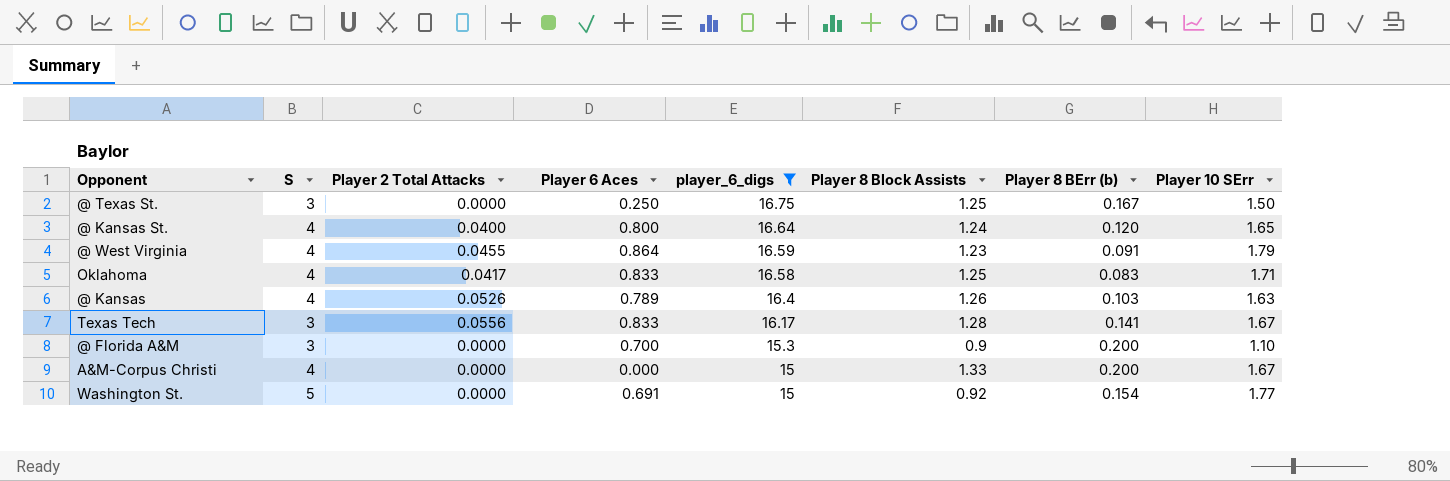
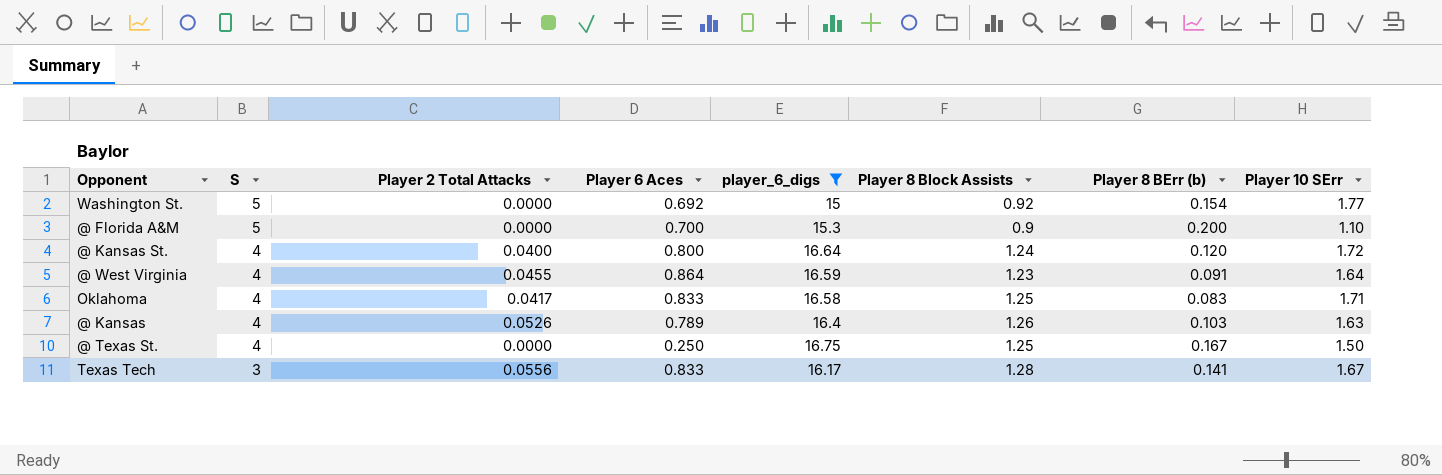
row order: player_6_digs descending -> S descending
row A&M-Corpus Christi: 4 | 0.0000 | 0.000 | 15 | 1.33 | 0.200 | 1.67 -> none
Washington St. | Player 6 Aces: 0.691 -> 0.692
@ Florida A&M | S: 3 -> 5
@ Kansas St. | Player 10 SErr: 1.65 -> 1.72
@ West Virginia | Player 10 SErr: 1.79 -> 1.64
@ Texas St. | S: 3 -> 4

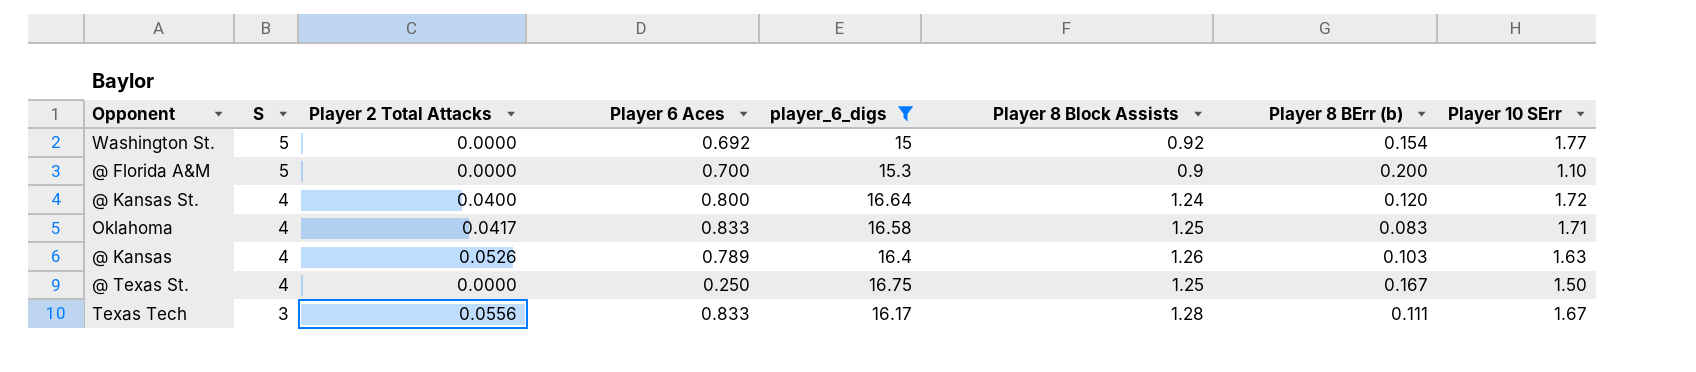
row @ West Virginia: 4 | 0.0455 | 0.864 | 16.59 | 1.23 | 0.091 | 1.64 -> none
Texas Tech | Player 8 BErr (b): 0.141 -> 0.111

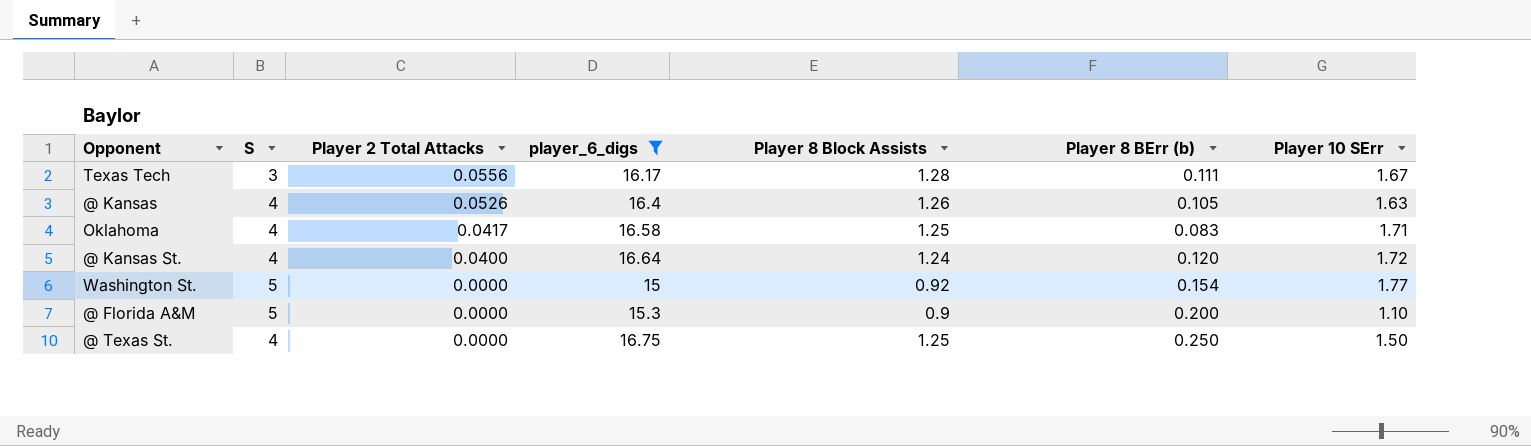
row order: S descending -> Player 2 Total Attacks descending
column Player 6 Aces | position: 4 -> none
@ Kansas | Player 8 BErr (b): 0.103 -> 0.105
@ Texas St. | Player 8 BErr (b): 0.167 -> 0.250

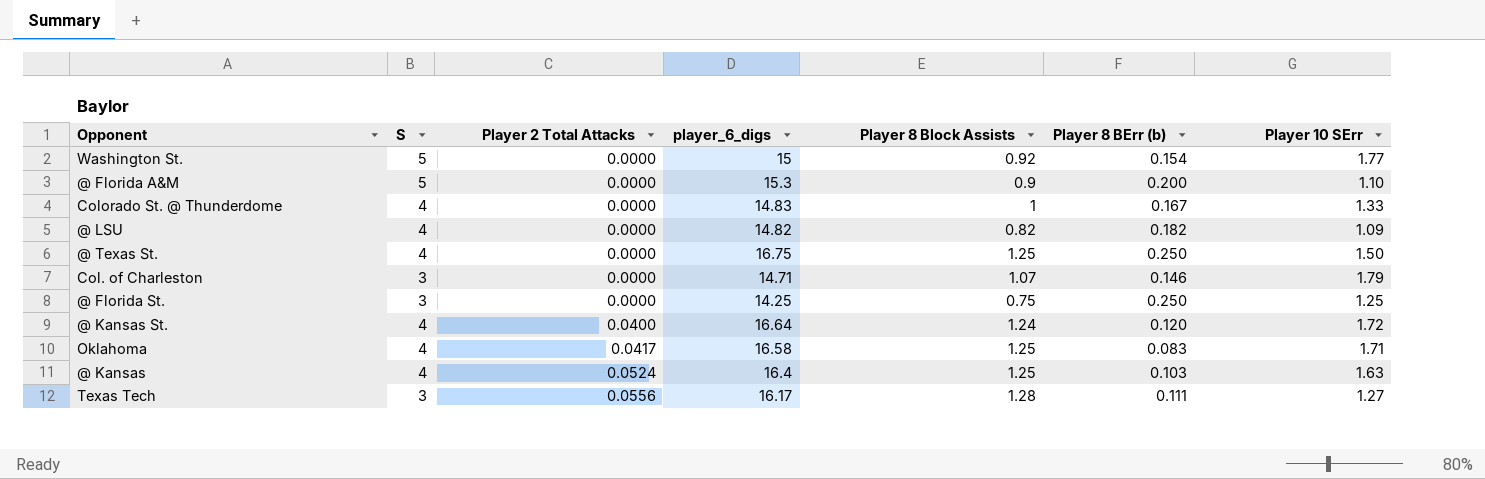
filter: player_6_digs >= 15 -> none
row order: Player 2 Total Attacks descending -> Player 2 Total Attacks ascending
@ Kansas | Player 2 Total Attacks: 0.0526 -> 0.0524
@ Kansas | Player 8 Block Assists: 1.26 -> 1.25
@ Kansas | Player 8 BErr (b): 0.105 -> 0.103
Texas Tech | Player 10 SErr: 1.67 -> 1.27

